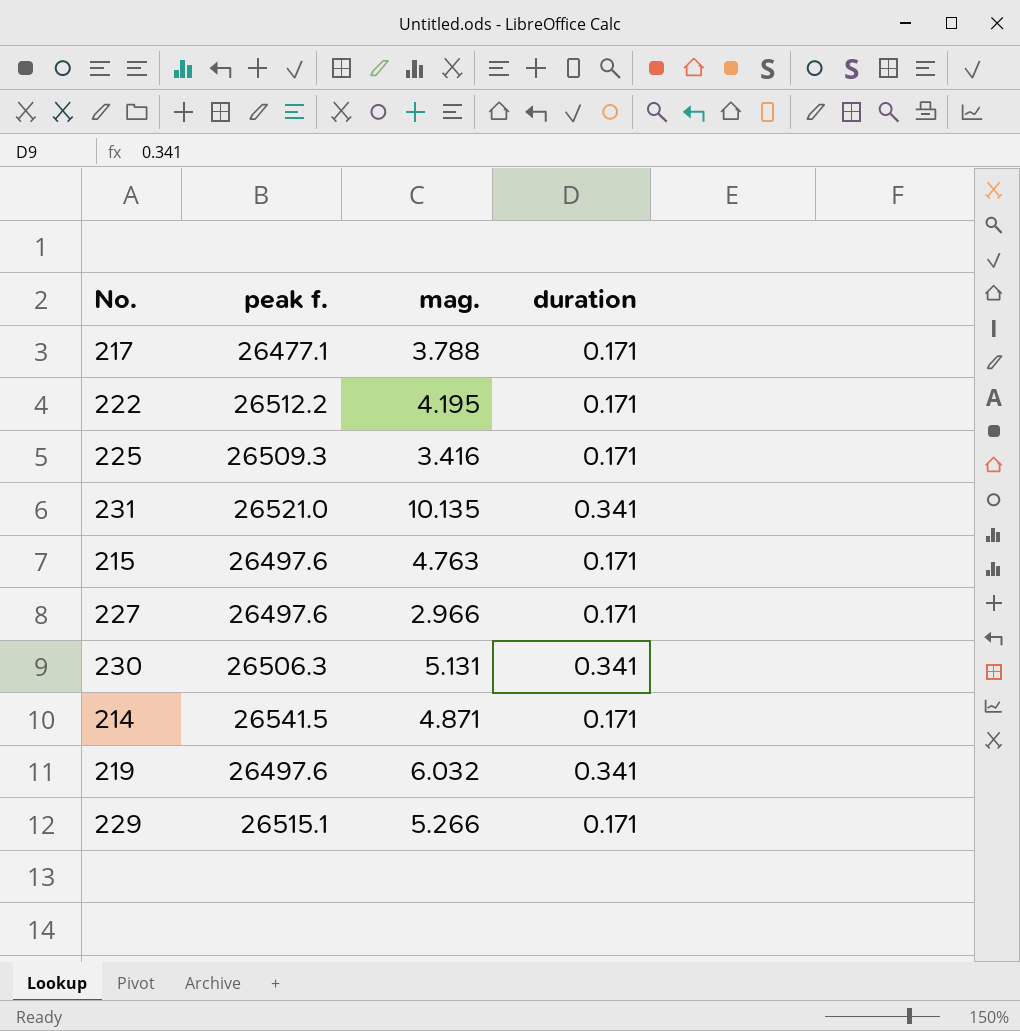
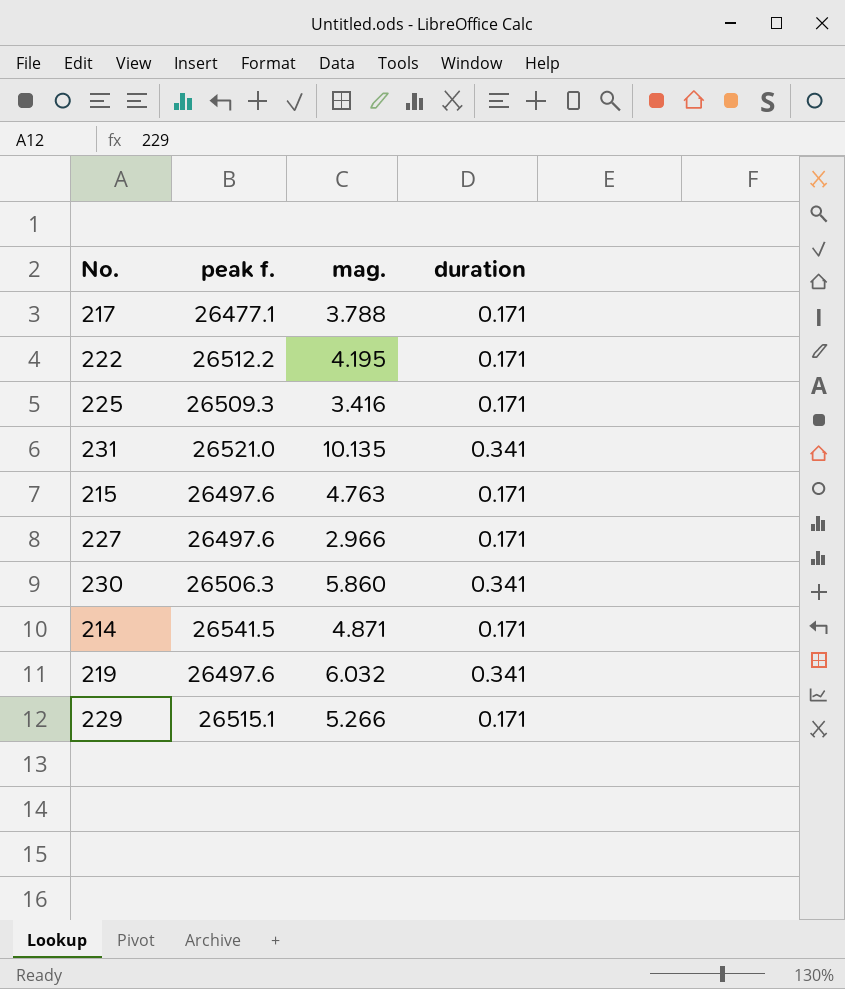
230 | mag.: 5.131 -> 5.860

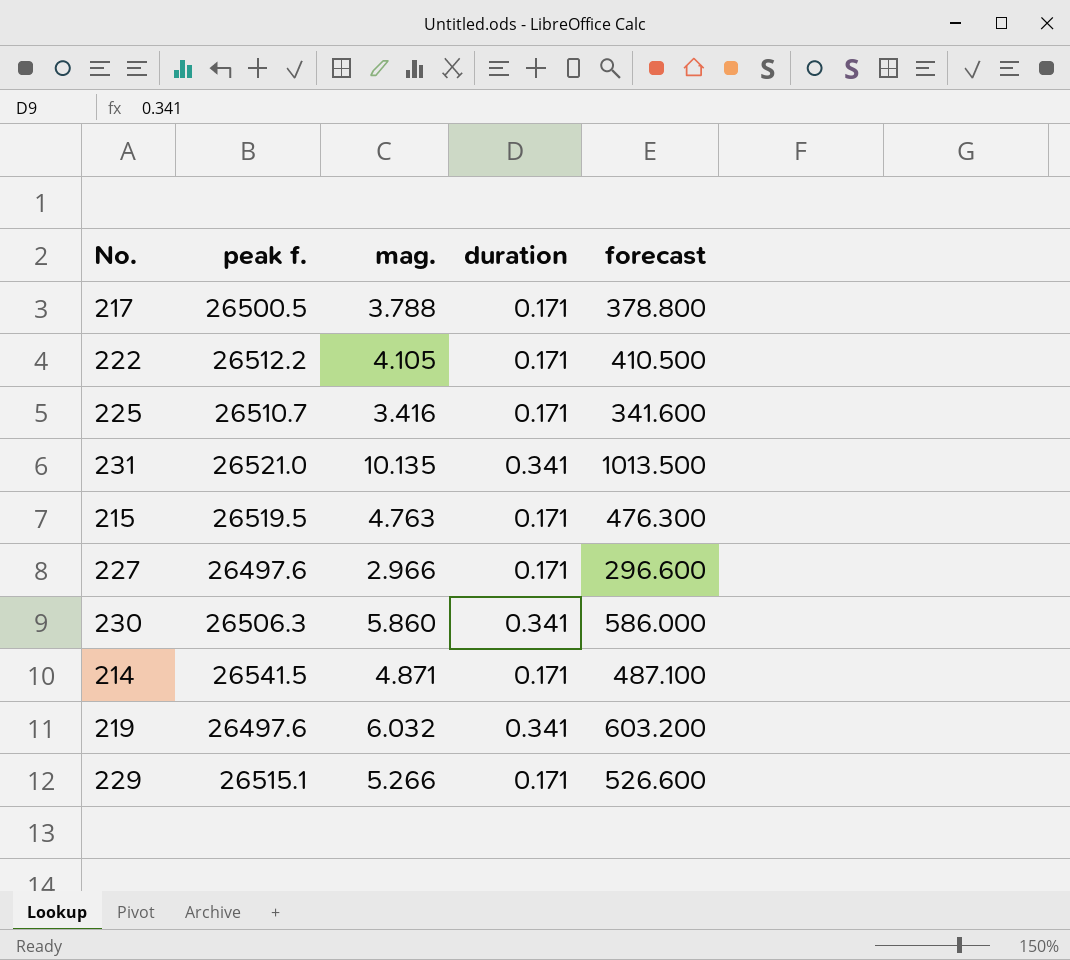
column forecast | formula: none -> [mag.] * 100
217 | peak f.: 26477.1 -> 26500.5
222 | mag.: 4.195 -> 4.105
225 | peak f.: 26509.3 -> 26510.7
215 | peak f.: 26497.6 -> 26519.5

